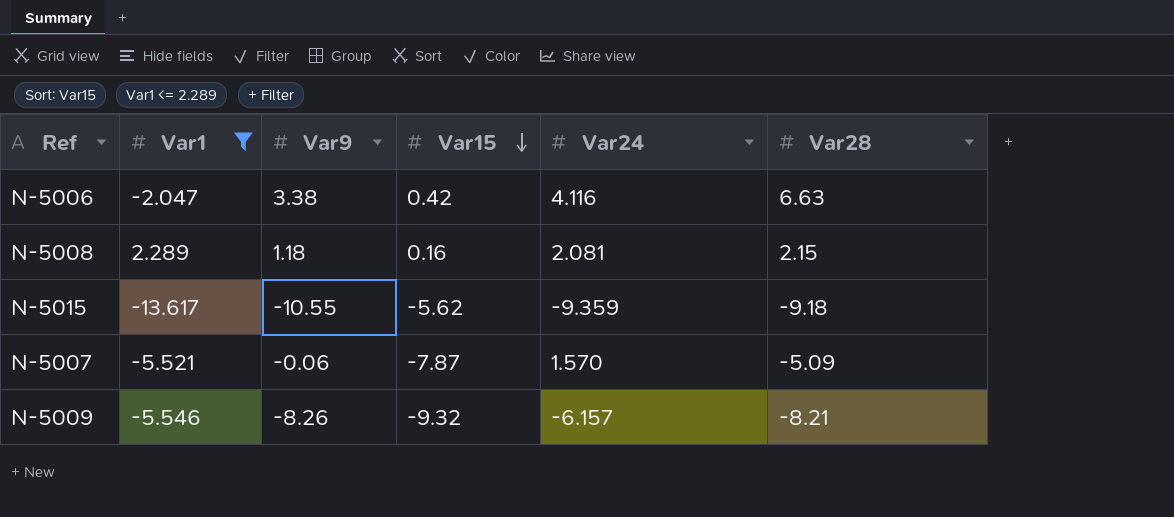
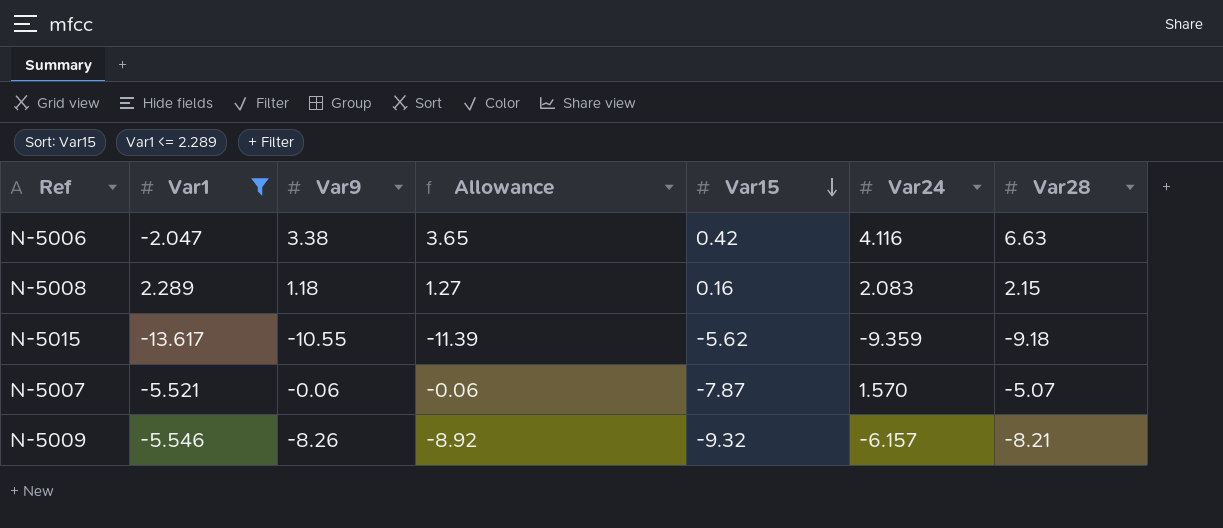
column Allowance | formula: none -> [Var9] * 1.08
N-5008 | Var24: 2.081 -> 2.083
N-5007 | Var28: -5.09 -> -5.07

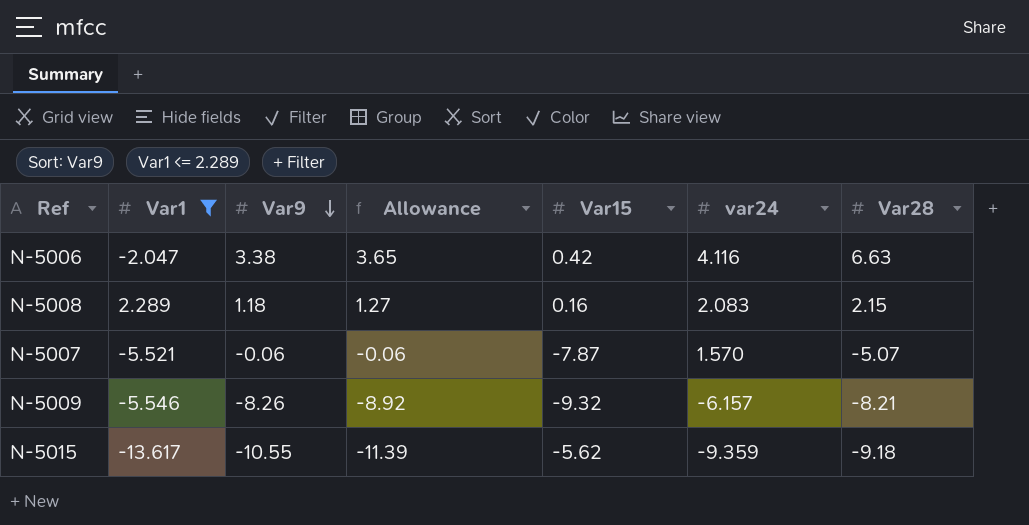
row order: Var15 descending -> Var9 descending
column name: Var24 -> var24

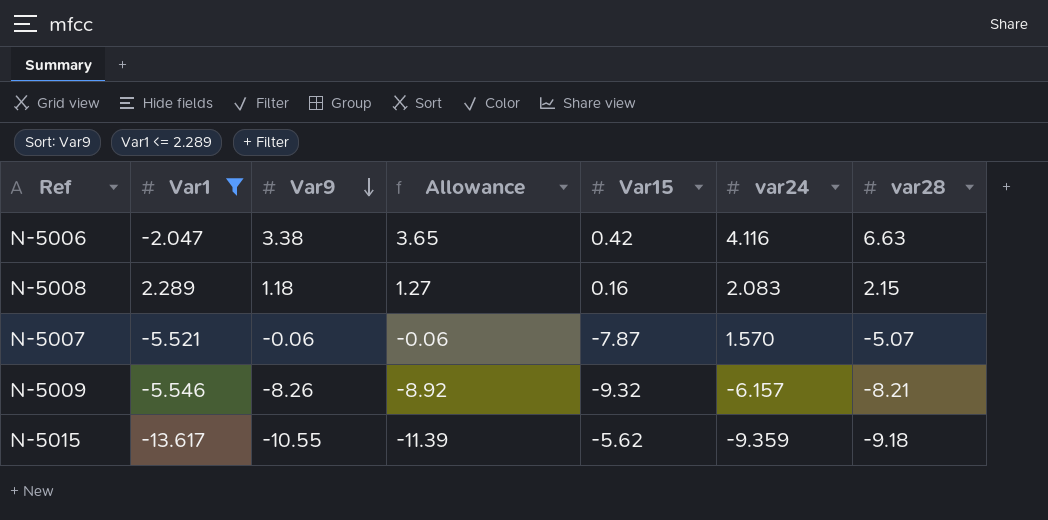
column name: Var28 -> var28

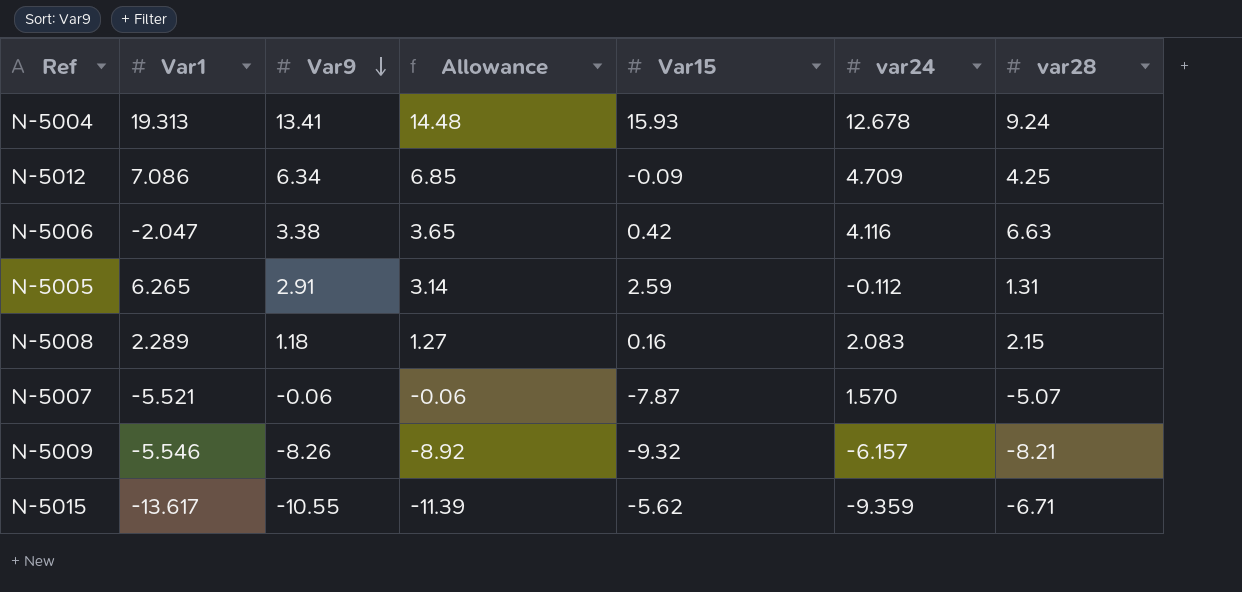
filter: Var1 <= 2.289 -> none
N-5015 | var28: -9.18 -> -6.71

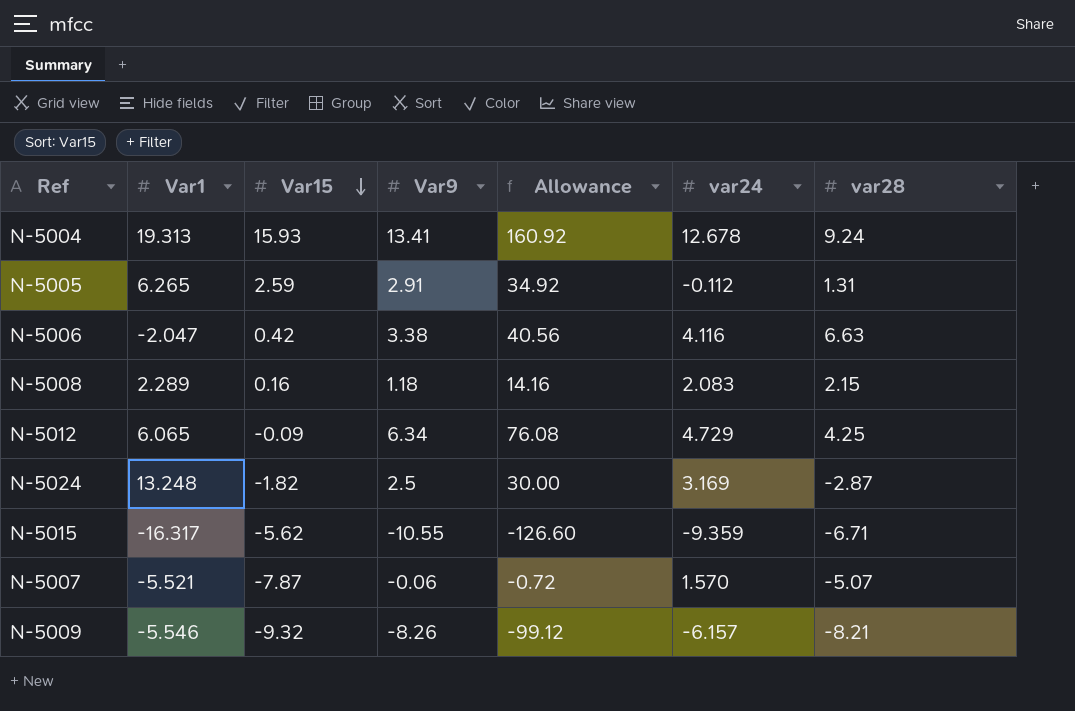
row order: Var9 descending -> Var15 descending
column Var15 | position: 5 -> 3
column Allowance | formula: [Var9] * 1.08 -> [Var9] * 12
N-5012 | Var1: 7.086 -> 6.065
N-5012 | var24: 4.709 -> 4.729
row N-5024: none -> 13.248 | -1.82 | 2.5 | 30.00 | 3.169 | -2.87
N-5015 | Var1: -13.617 -> -16.317

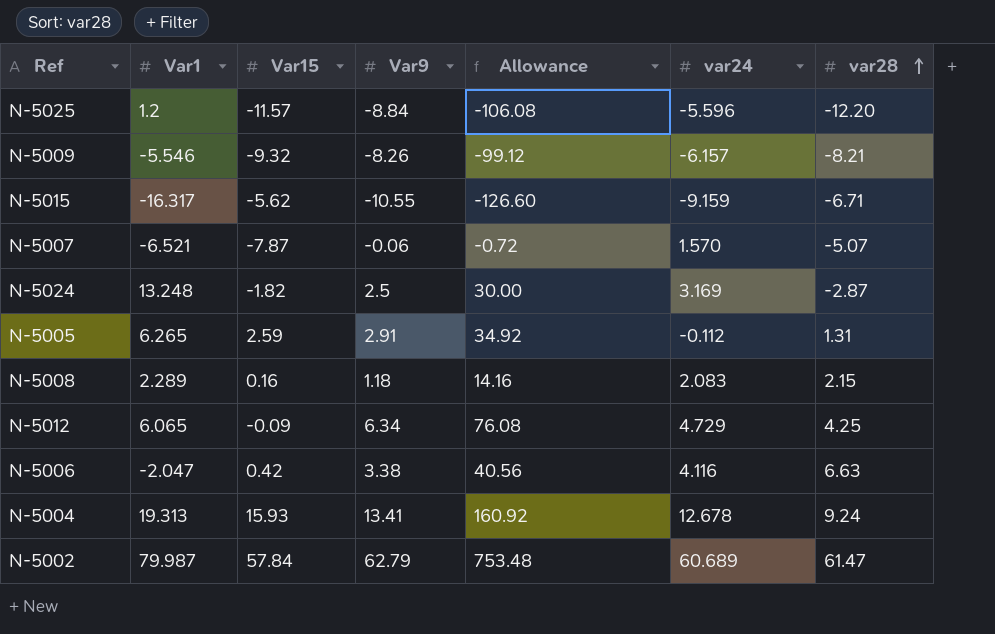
row order: Var15 descending -> var28 ascending
row N-5025: none -> 1.2 | -11.57 | -8.84 | -106.08 | -5.596 | -12.20
N-5015 | var24: -9.359 -> -9.159
N-5007 | Var1: -5.521 -> -6.521
row N-5002: none -> 79.987 | 57.84 | 62.79 | 753.48 | 60.689 | 61.47

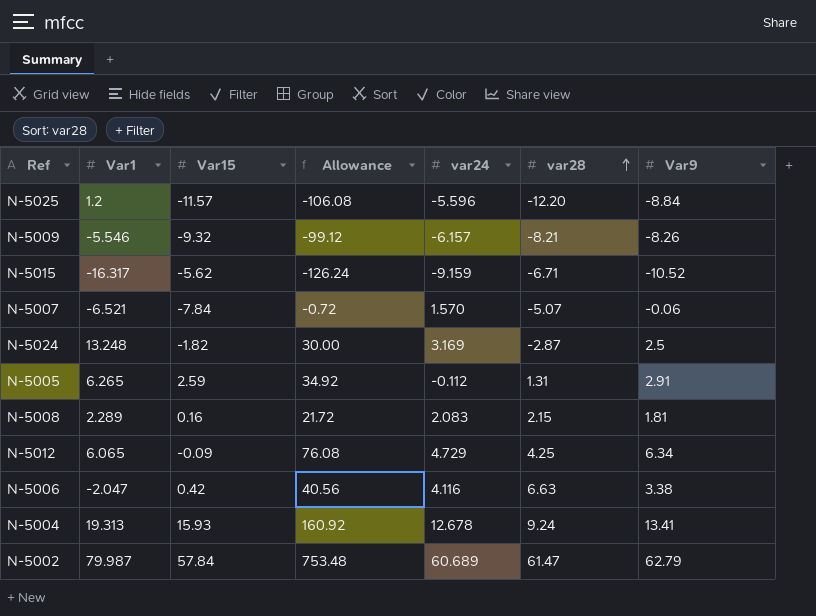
column Var9 | position: 4 -> 7
N-5015 | Allowance: -126.60 -> -126.24
N-5015 | Var9: -10.55 -> -10.52
N-5007 | Var15: -7.87 -> -7.84
N-5008 | Allowance: 14.16 -> 21.72
N-5008 | Var9: 1.18 -> 1.81

